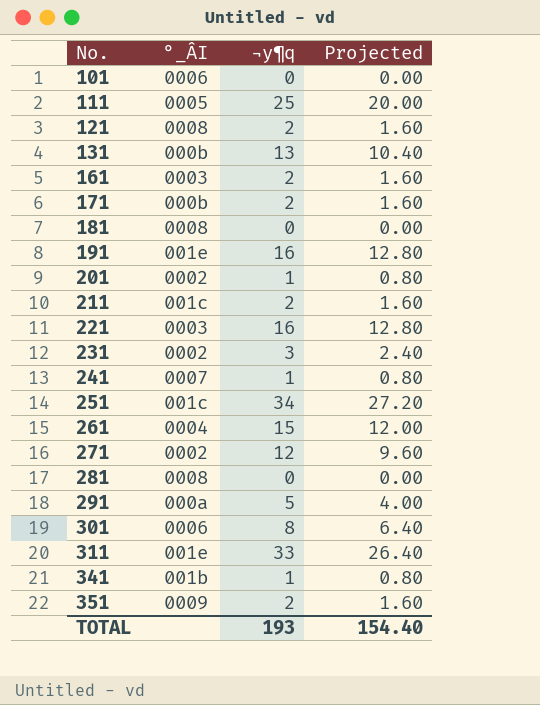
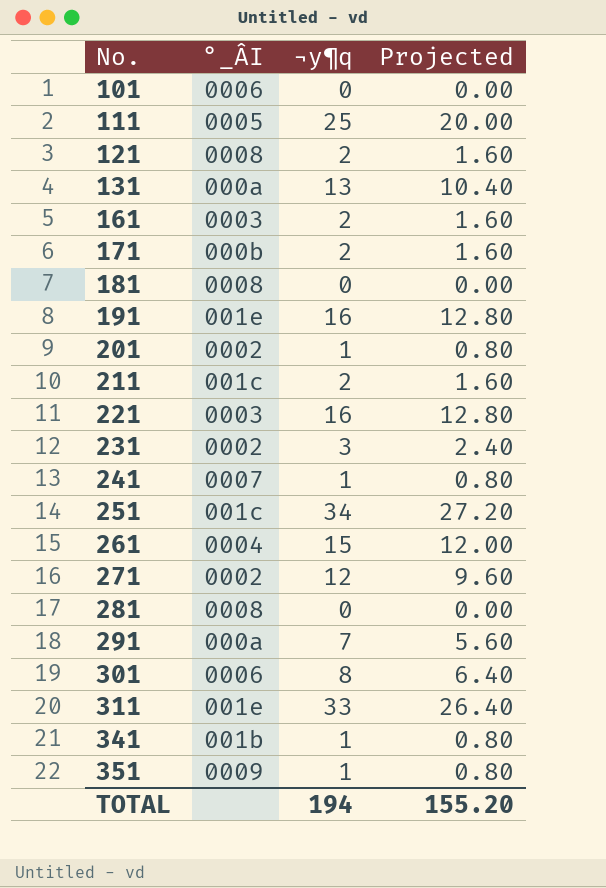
131 | °_ÂI: 000b -> 000a
291 | ¬y¶q: 5 -> 7
291 | Projected: 4.00 -> 5.60
351 | ¬y¶q: 2 -> 1
351 | Projected: 1.60 -> 0.80
TOTAL | ¬y¶q: 193 -> 194
TOTAL | Projected: 154.40 -> 155.20

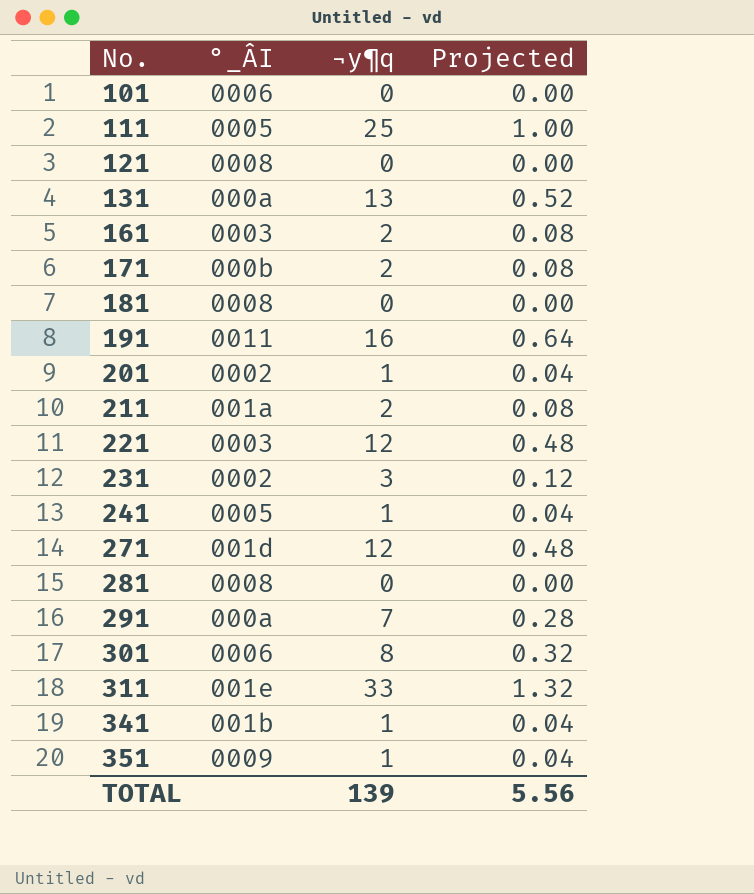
column Projected | formula: [¬y¶q] * 0.8 -> [¬y¶q] * 0.04
row 251: 001c | 34 | 27.20 -> none
row 261: 0004 | 15 | 12.00 -> none
121 | ¬y¶q: 2 -> 0
191 | °_ÂI: 001e -> 0011
211 | °_ÂI: 001c -> 001a
221 | ¬y¶q: 16 -> 12
241 | °_ÂI: 0007 -> 0005
271 | °_ÂI: 0002 -> 001d
TOTAL | ¬y¶q: 194 -> 139
TOTAL | Projected: 155.20 -> 5.56

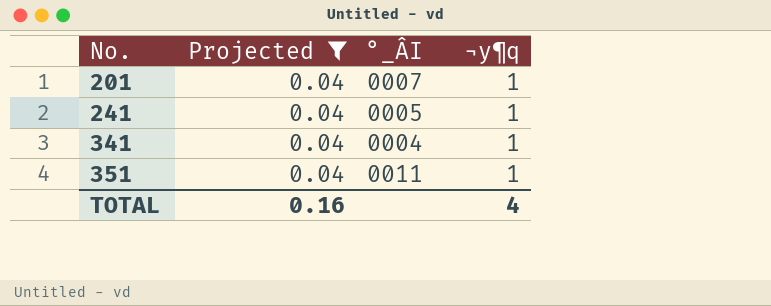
filter: none -> Projected = 0.04
column Projected | position: 4 -> 2
201 | °_ÂI: 0002 -> 0007
341 | °_ÂI: 001b -> 0004
351 | °_ÂI: 0009 -> 0011
TOTAL | Projected: 5.56 -> 0.16
TOTAL | ¬y¶q: 139 -> 4

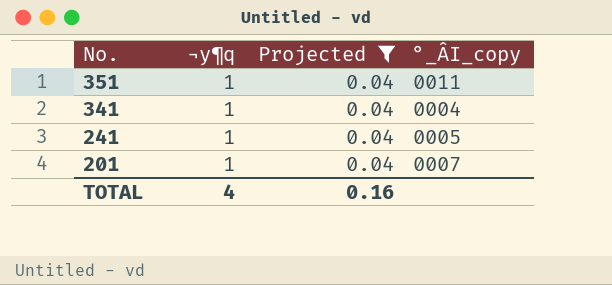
row order: No. ascending -> No. descending
column ¬y¶q | position: 4 -> 2
column name: °_ÂI -> °_ÂI_copy

